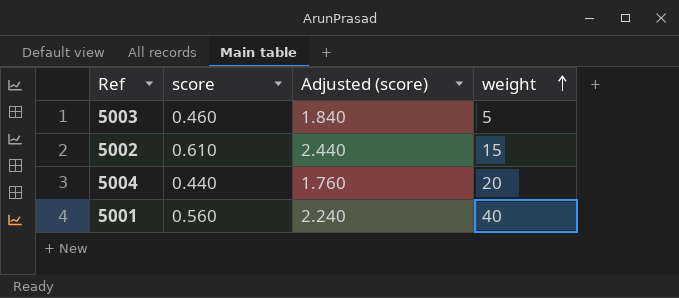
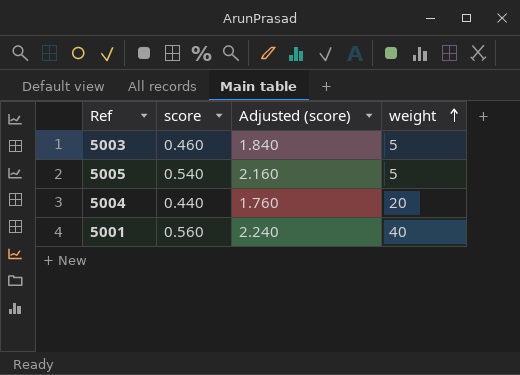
row 5002: 0.610 | 2.440 | 15 -> none
row 5005: none -> 0.540 | 2.160 | 5

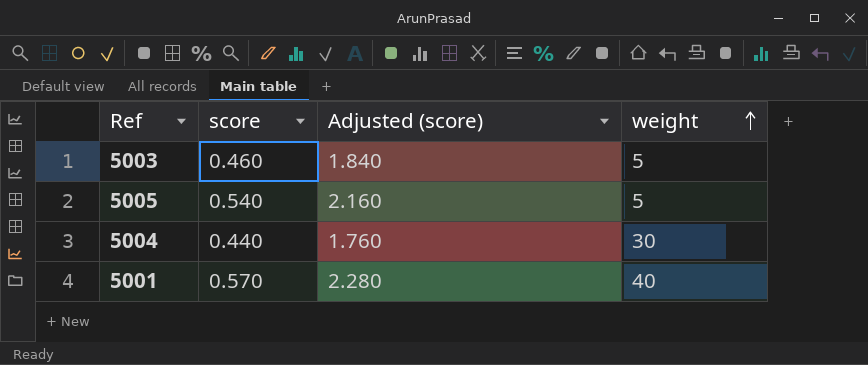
5004 | weight: 20 -> 30
5001 | score: 0.560 -> 0.570
5001 | Adjusted (score): 2.240 -> 2.280

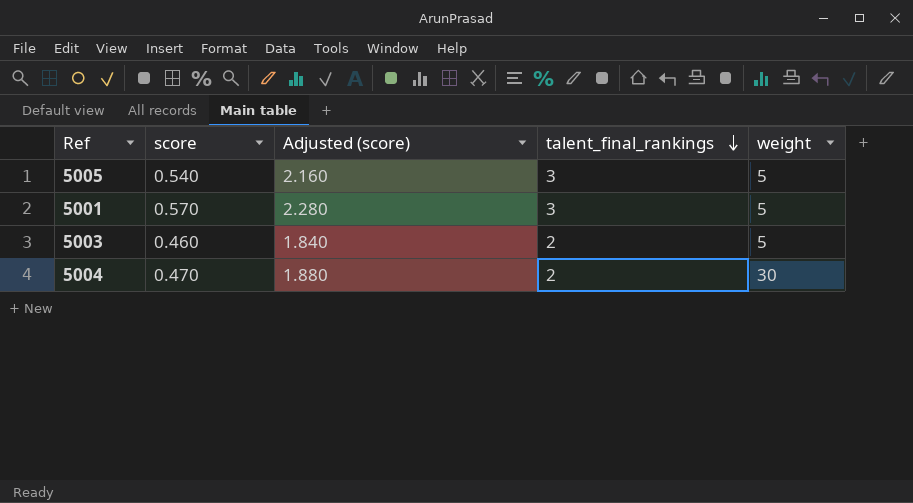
row order: weight ascending -> talent_final_rankings descending
column talent_final_rankings | position: none -> 4
5001 | weight: 40 -> 5
5004 | score: 0.440 -> 0.470
5004 | Adjusted (score): 1.760 -> 1.880

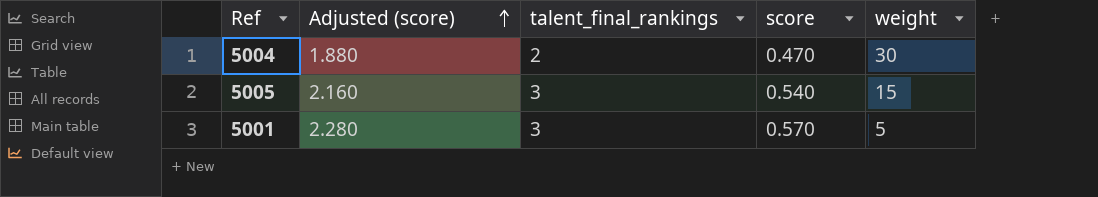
row order: talent_final_rankings descending -> Adjusted (score) ascending
column score | position: 2 -> 4
row 5003: 0.460 | 1.840 | 2 | 5 -> none
5005 | weight: 5 -> 15

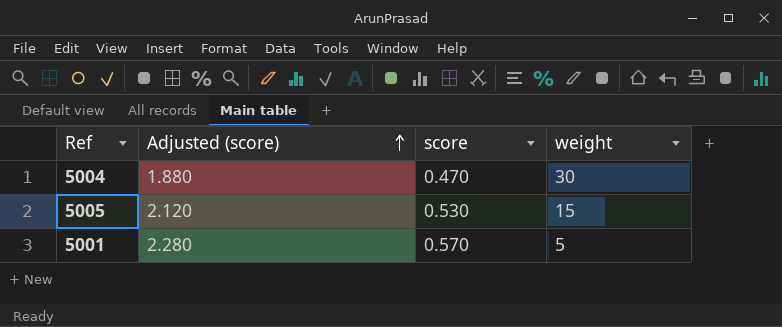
column talent_final_rankings | position: 3 -> none
5005 | Adjusted (score): 2.160 -> 2.120
5005 | score: 0.540 -> 0.530

